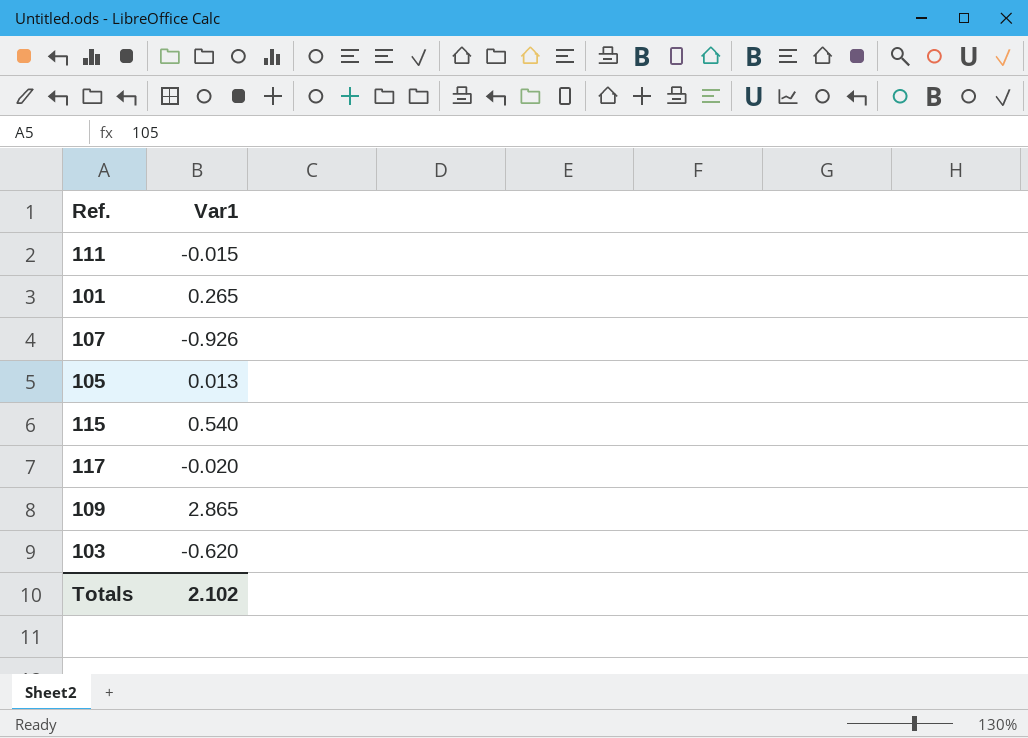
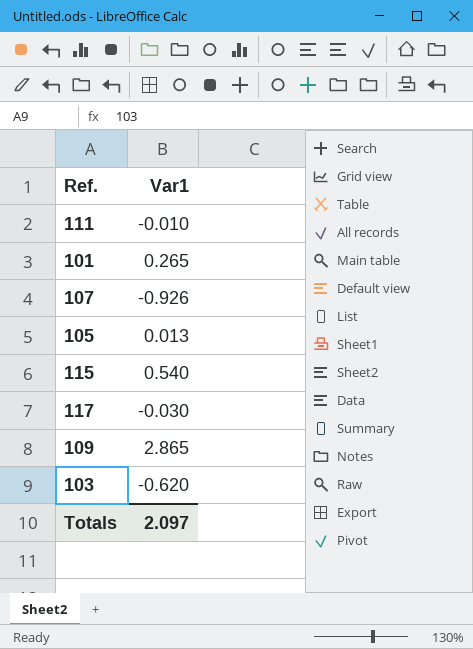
111 | Var1: -0.015 -> -0.010
117 | Var1: -0.020 -> -0.030
Totals | Var1: 2.102 -> 2.097

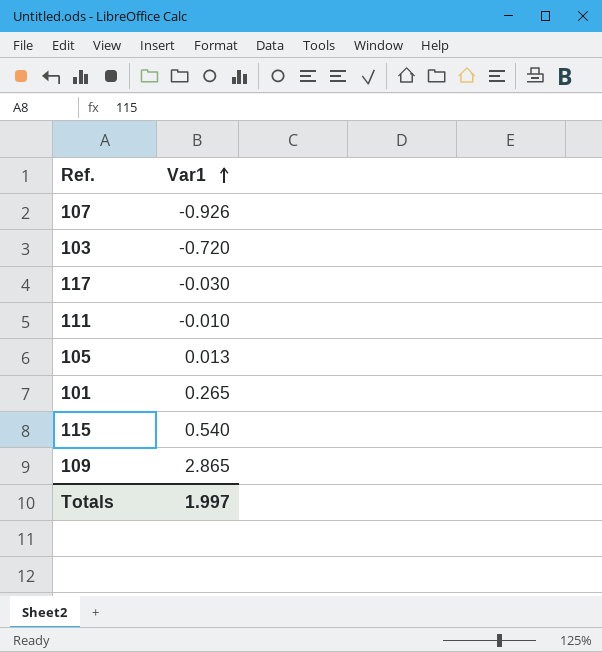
row order: none -> Var1 ascending
103 | Var1: -0.620 -> -0.720
Totals | Var1: 2.097 -> 1.997

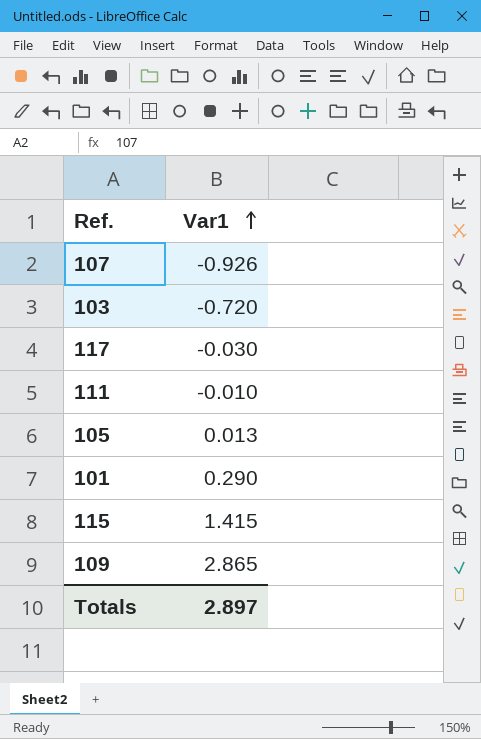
101 | Var1: 0.265 -> 0.290
115 | Var1: 0.540 -> 1.415
Totals | Var1: 1.997 -> 2.897

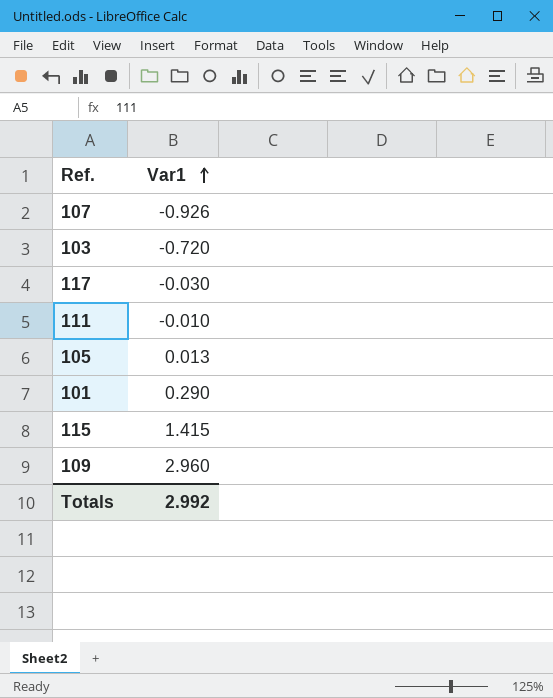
109 | Var1: 2.865 -> 2.960
Totals | Var1: 2.897 -> 2.992

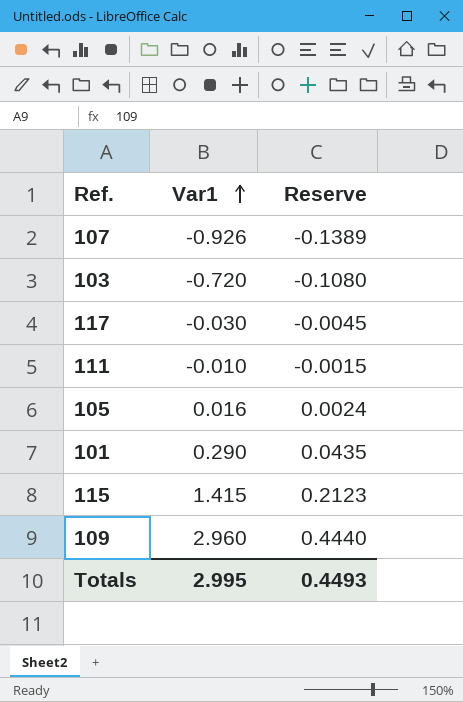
column Reserve | formula: none -> [Var1] * 0.15
105 | Var1: 0.013 -> 0.016
Totals | Var1: 2.992 -> 2.995

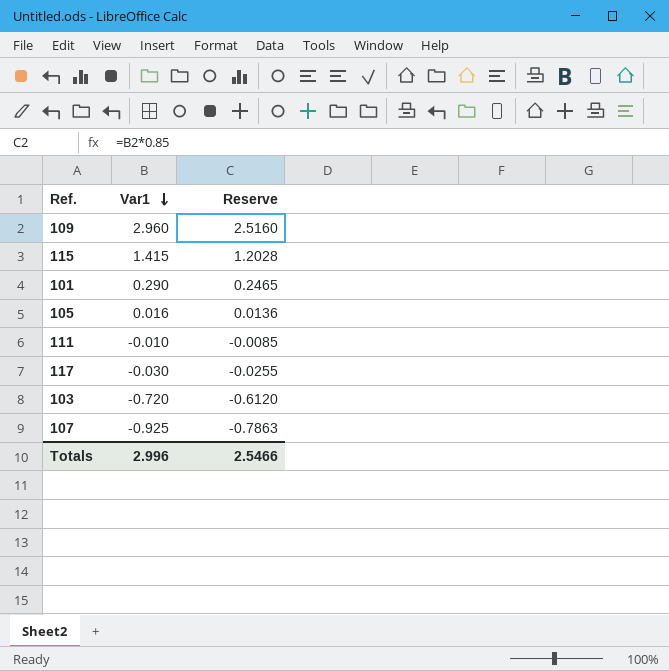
row order: Var1 ascending -> Var1 descending
column Reserve | formula: [Var1] * 0.15 -> [Var1] * 0.85
107 | Var1: -0.926 -> -0.925
Totals | Var1: 2.995 -> 2.996
Totals | Reserve: 0.4493 -> 2.5466

